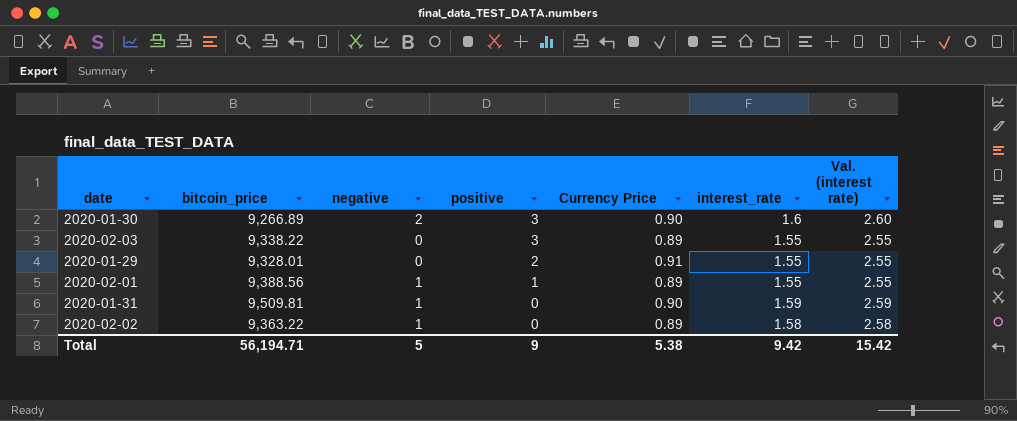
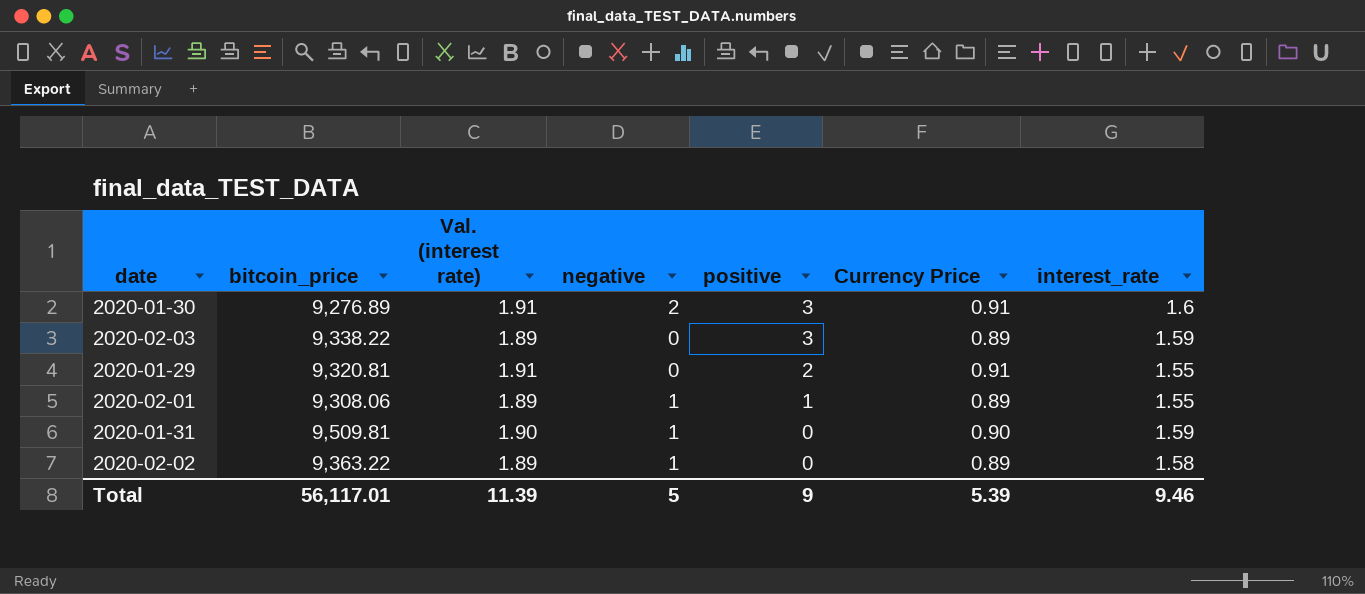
column Val. (interest rate) | formula: [interest_rate] + 1 -> [Currency Price] + 1
column Val. (interest rate) | position: 7 -> 3
2020-01-30 | bitcoin_price: 9,266.89 -> 9,276.89
2020-01-30 | Currency Price: 0.90 -> 0.91
2020-02-03 | interest_rate: 1.55 -> 1.59
2020-01-29 | bitcoin_price: 9,328.01 -> 9,320.81
2020-02-01 | bitcoin_price: 9,388.56 -> 9,308.06
Total | bitcoin_price: 56,194.71 -> 56,117.01
Total | Val. (interest rate): 15.42 -> 11.39
Total | Currency Price: 5.38 -> 5.39
Total | interest_rate: 9.42 -> 9.46

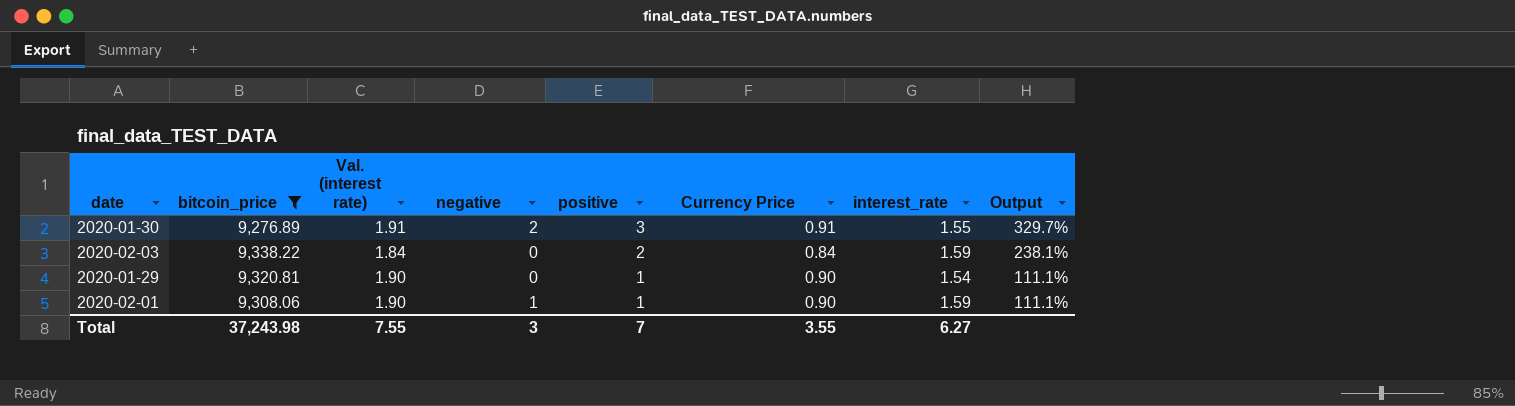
filter: none -> bitcoin_price <= 9,338.22
column Output | formula: none -> [positive] / [Currency Price]
2020-01-30 | interest_rate: 1.6 -> 1.55
2020-02-03 | Val. (interest rate): 1.89 -> 1.84
2020-02-03 | positive: 3 -> 2
2020-02-03 | Currency Price: 0.89 -> 0.84
2020-01-29 | Val. (interest rate): 1.91 -> 1.90
2020-01-29 | positive: 2 -> 1
2020-01-29 | Currency Price: 0.91 -> 0.90
2020-01-29 | interest_rate: 1.55 -> 1.54
2020-02-01 | Val. (interest rate): 1.89 -> 1.90
2020-02-01 | Currency Price: 0.89 -> 0.90
2020-02-01 | interest_rate: 1.55 -> 1.59
Total | bitcoin_price: 56,117.01 -> 37,243.98
Total | Val. (interest rate): 11.39 -> 7.55
Total | negative: 5 -> 3
Total | positive: 9 -> 7
Total | Currency Price: 5.39 -> 3.55
Total | interest_rate: 9.46 -> 6.27

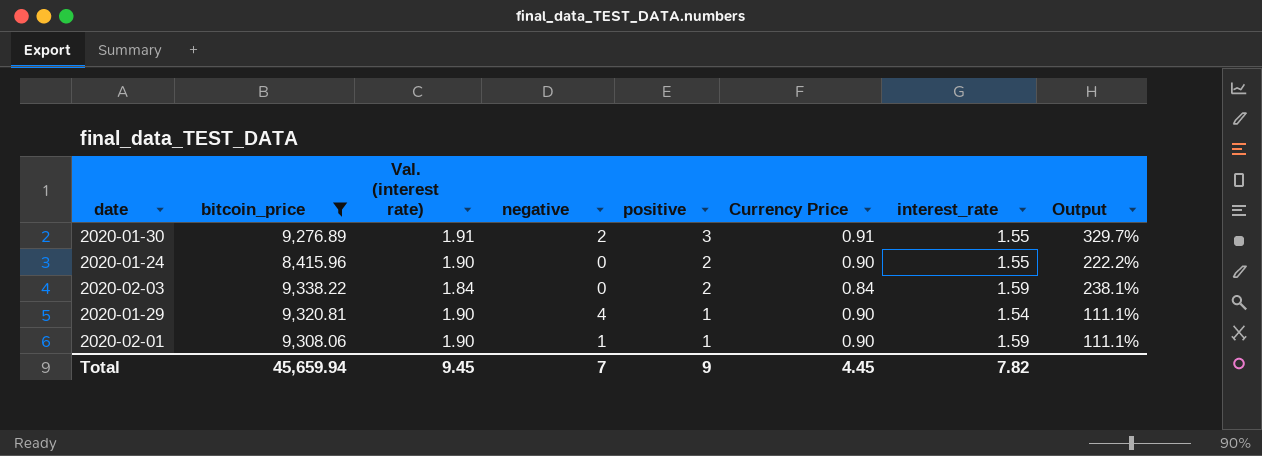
row 2020-01-24: none -> 8,415.96 | 1.90 | 0 | 2 | 0.90 | 1.55 | 222.2%
2020-01-29 | negative: 0 -> 4
Total | bitcoin_price: 37,243.98 -> 45,659.94
Total | Val. (interest rate): 7.55 -> 9.45
Total | negative: 3 -> 7
Total | positive: 7 -> 9
Total | Currency Price: 3.55 -> 4.45
Total | interest_rate: 6.27 -> 7.82

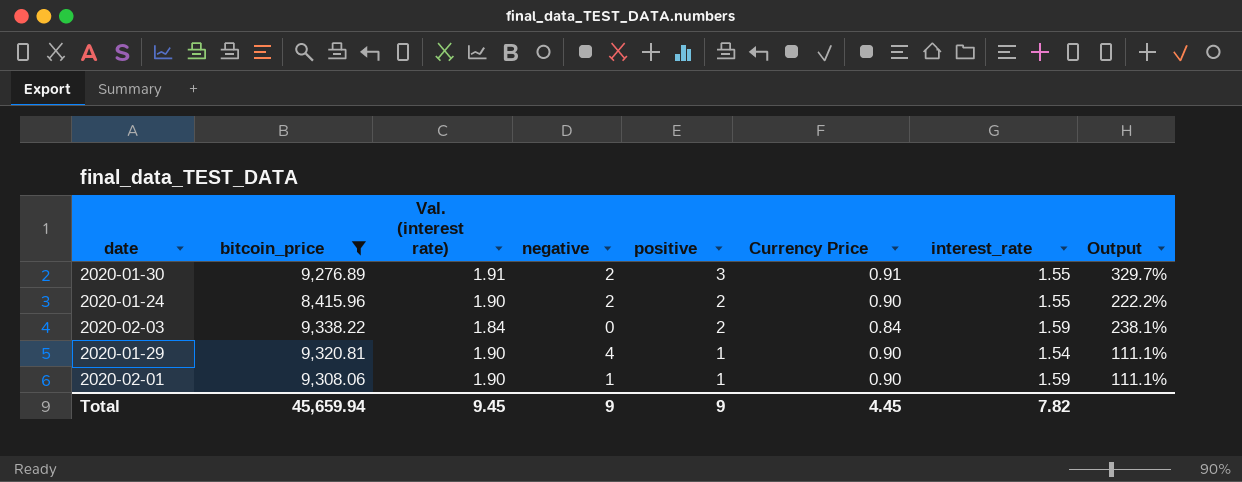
2020-01-24 | negative: 0 -> 2
Total | negative: 7 -> 9

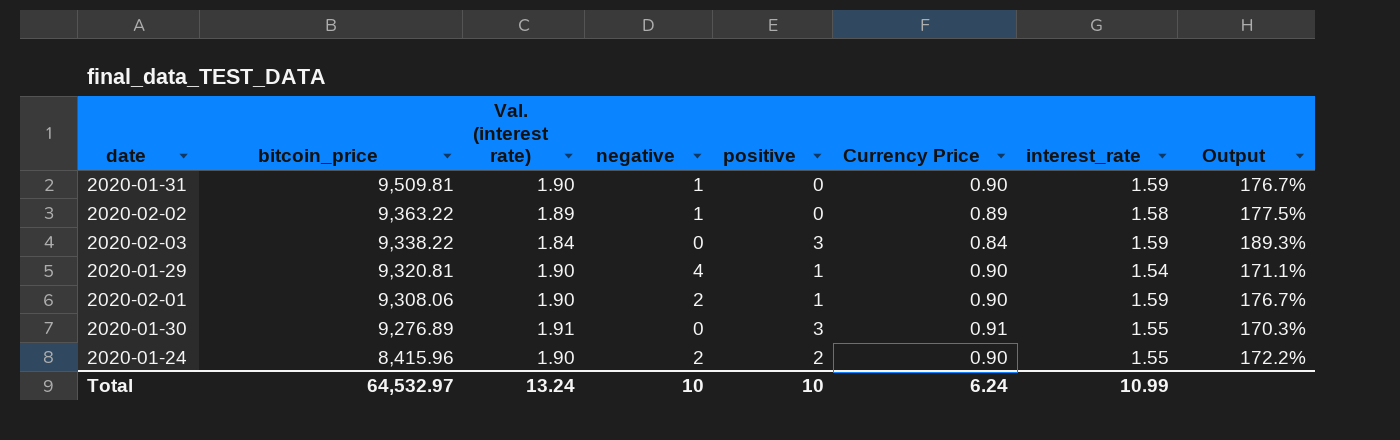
filter: bitcoin_price <= 9,338.22 -> none
row order: positive descending -> bitcoin_price descending
column Output | formula: [positive] / [Currency Price] -> [interest_rate] / [Currency Price]
2020-02-03 | positive: 2 -> 3
2020-02-01 | negative: 1 -> 2
2020-01-30 | negative: 2 -> 0
Total | bitcoin_price: 45,659.94 -> 64,532.97
Total | Val. (interest rate): 9.45 -> 13.24
Total | negative: 9 -> 10
Total | positive: 9 -> 10
Total | Currency Price: 4.45 -> 6.24
Total | interest_rate: 7.82 -> 10.99

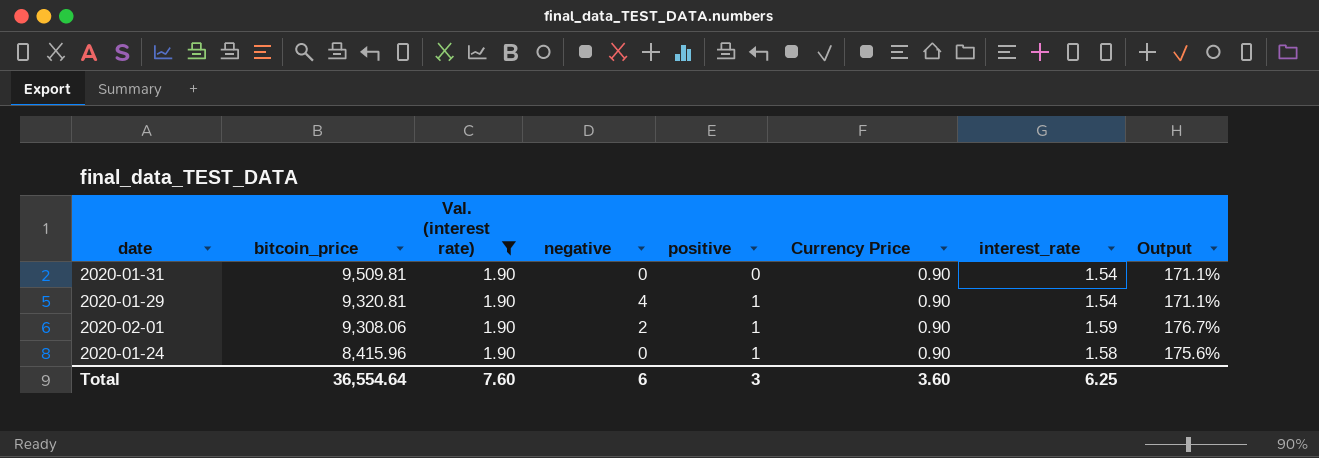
filter: none -> Val. (interest rate) = 1.90
2020-01-31 | negative: 1 -> 0
2020-01-31 | interest_rate: 1.59 -> 1.54
2020-01-31 | Output: 176.7% -> 171.1%
2020-01-24 | negative: 2 -> 0
2020-01-24 | positive: 2 -> 1
2020-01-24 | interest_rate: 1.55 -> 1.58
2020-01-24 | Output: 172.2% -> 175.6%
Total | bitcoin_price: 64,532.97 -> 36,554.64
Total | Val. (interest rate): 13.24 -> 7.60
Total | negative: 10 -> 6
Total | positive: 10 -> 3
Total | Currency Price: 6.24 -> 3.60
Total | interest_rate: 10.99 -> 6.25

